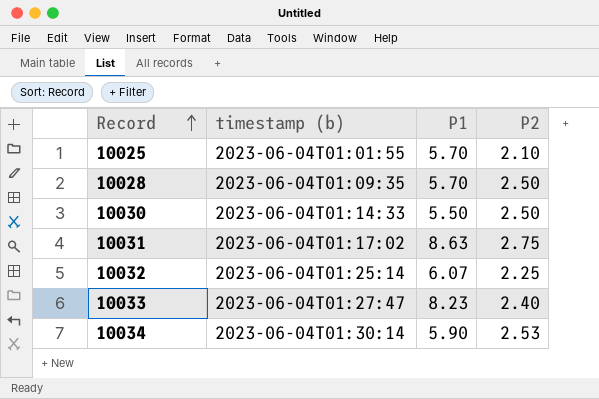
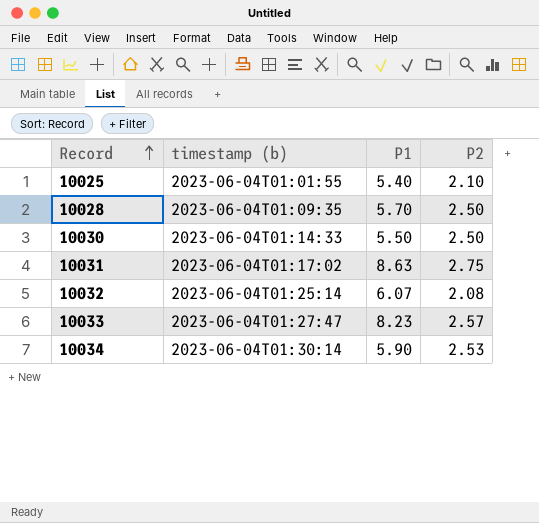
10025 | P1: 5.70 -> 5.40
10032 | P2: 2.25 -> 2.08
10033 | P2: 2.40 -> 2.57

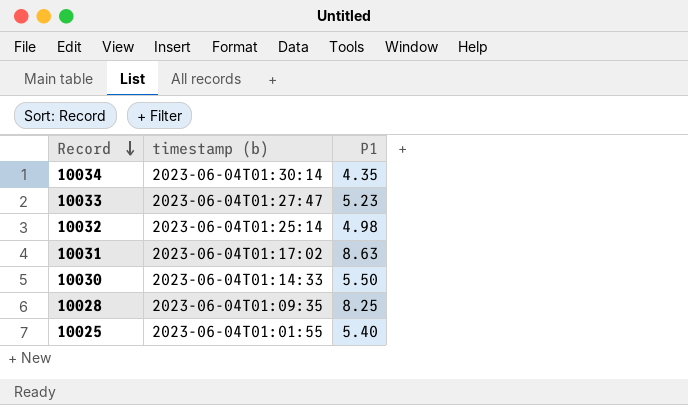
row order: Record ascending -> Record descending
column P2 | position: 4 -> none
10034 | P1: 5.90 -> 4.35
10033 | P1: 8.23 -> 5.23
10032 | P1: 6.07 -> 4.98
10028 | P1: 5.70 -> 8.25

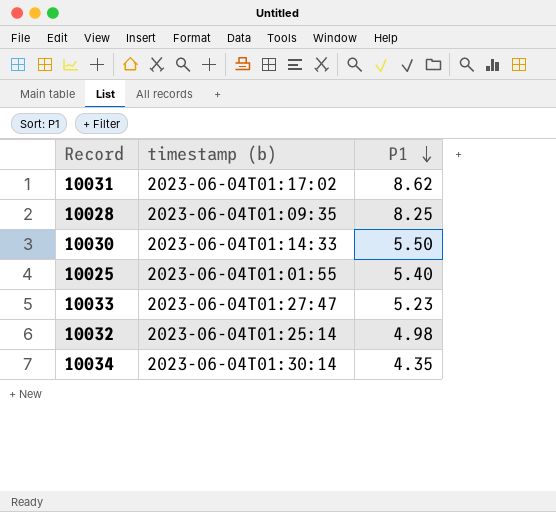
row order: Record descending -> P1 descending
10031 | P1: 8.63 -> 8.62

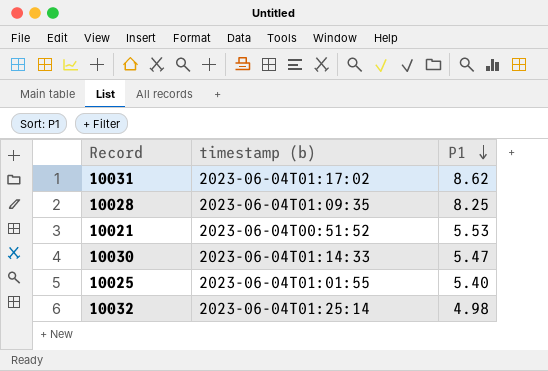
row 10033: 2023-06-04T01:27:47 | 5.23 -> none
row 10034: 2023-06-04T01:30:14 | 4.35 -> none
row 10021: none -> 2023-06-04T00:51:52 | 5.53
10030 | P1: 5.50 -> 5.47

